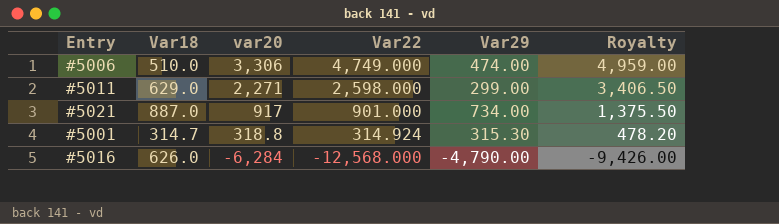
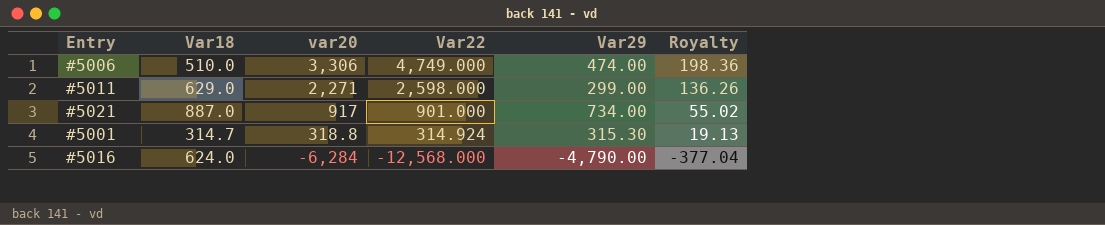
column Royalty | formula: [var20] * 1.5 -> [var20] * 0.06
#5016 | Var18: 626.0 -> 624.0

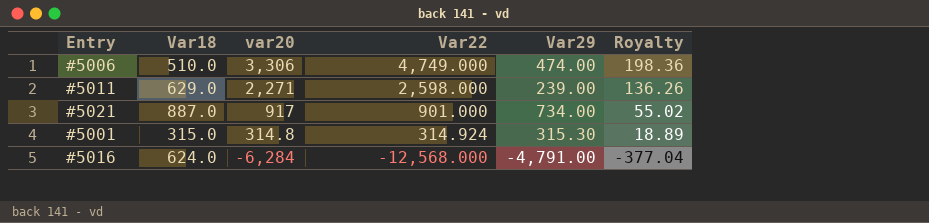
#5011 | Var29: 299.00 -> 239.00
#5001 | Var18: 314.7 -> 315.0
#5001 | var20: 318.8 -> 314.8
#5001 | Royalty: 19.13 -> 18.89
#5016 | Var29: -4,790.00 -> -4,791.00

